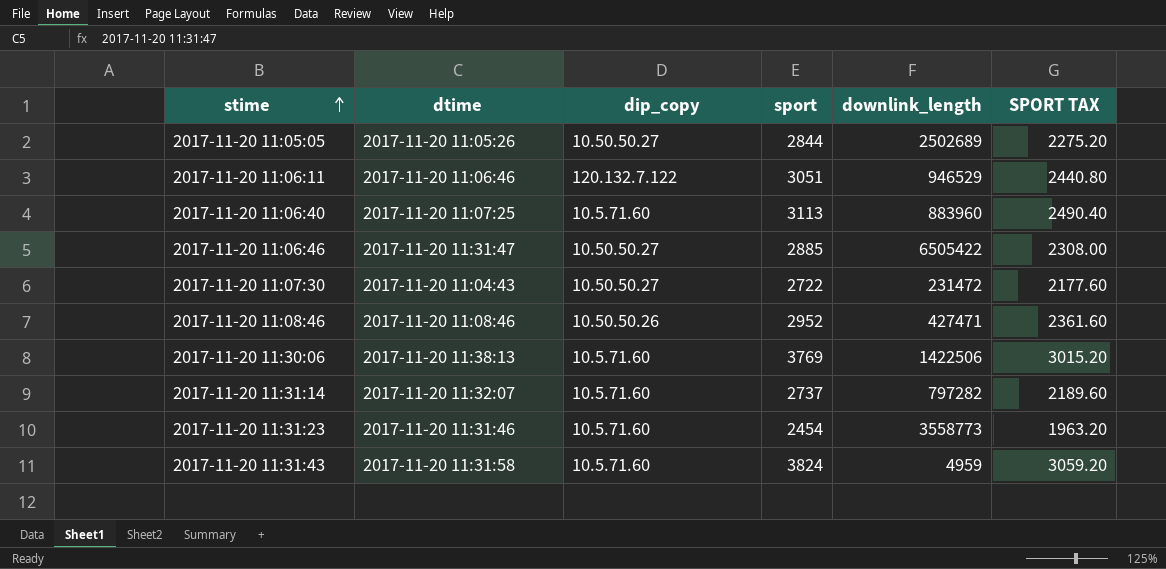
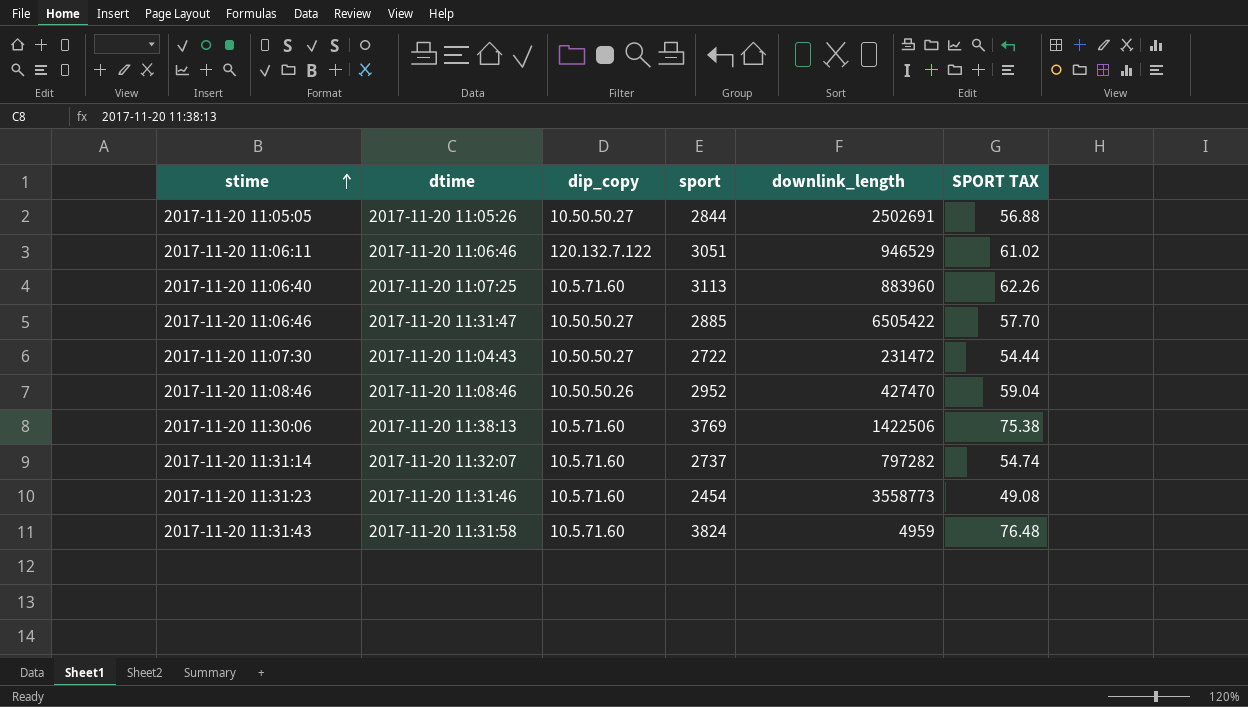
column SPORT TAX | formula: [sport] * 0.8 -> [sport] * 0.02
2017-11-20 11:05:05 | downlink_length: 2502689 -> 2502691
2017-11-20 11:08:46 | downlink_length: 427471 -> 427470

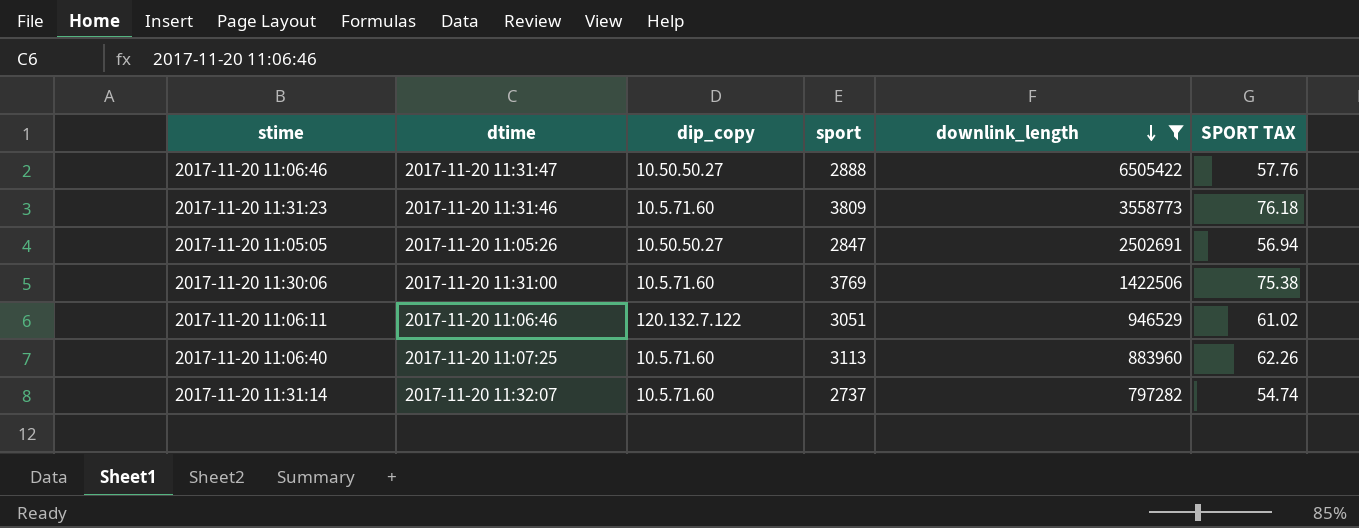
filter: none -> downlink_length >= 797282
row order: stime ascending -> downlink_length descending
2017-11-20 11:06:46 | sport: 2885 -> 2888
2017-11-20 11:06:46 | SPORT TAX: 57.70 -> 57.76
2017-11-20 11:31:23 | sport: 2454 -> 3809
2017-11-20 11:31:23 | SPORT TAX: 49.08 -> 76.18
2017-11-20 11:05:05 | sport: 2844 -> 2847
2017-11-20 11:05:05 | SPORT TAX: 56.88 -> 56.94
2017-11-20 11:30:06 | dtime: 2017-11-20 11:38:13 -> 2017-11-20 11:31:00

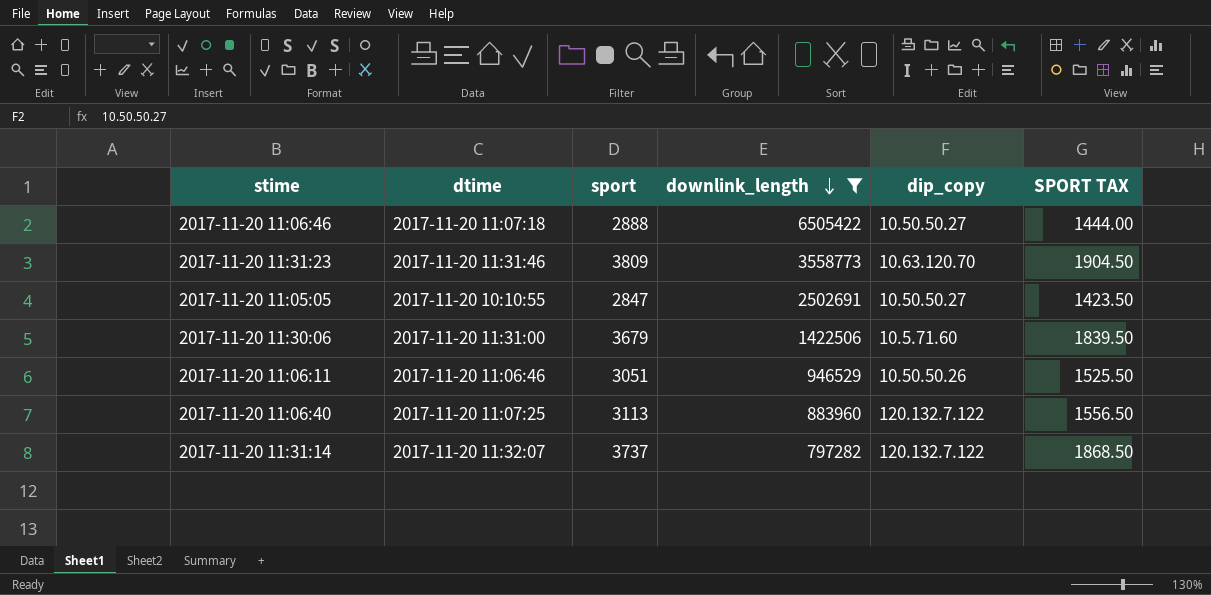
column dip_copy | position: 3 -> 5
column SPORT TAX | formula: [sport] * 0.02 -> [sport] * 0.5
2017-11-20 11:06:46 | dtime: 2017-11-20 11:31:47 -> 2017-11-20 11:07:18
2017-11-20 11:31:23 | dip_copy: 10.5.71.60 -> 10.63.120.70
2017-11-20 11:05:05 | dtime: 2017-11-20 11:05:26 -> 2017-11-20 10:10:55
2017-11-20 11:30:06 | sport: 3769 -> 3679
2017-11-20 11:06:11 | dip_copy: 120.132.7.122 -> 10.50.50.26
2017-11-20 11:06:40 | dip_copy: 10.5.71.60 -> 120.132.7.122
2017-11-20 11:31:14 | sport: 2737 -> 3737
2017-11-20 11:31:14 | dip_copy: 10.5.71.60 -> 120.132.7.122

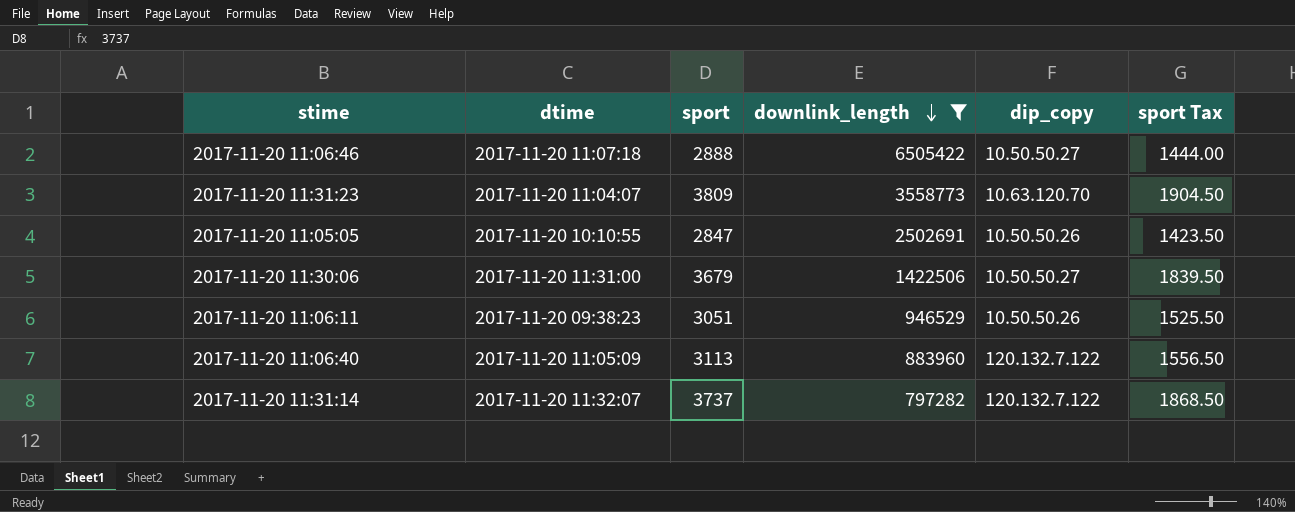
column name: SPORT TAX -> sport Tax
2017-11-20 11:31:23 | dtime: 2017-11-20 11:31:46 -> 2017-11-20 11:04:07
2017-11-20 11:05:05 | dip_copy: 10.50.50.27 -> 10.50.50.26
2017-11-20 11:30:06 | dip_copy: 10.5.71.60 -> 10.50.50.27
2017-11-20 11:06:11 | dtime: 2017-11-20 11:06:46 -> 2017-11-20 09:38:23
2017-11-20 11:06:40 | dtime: 2017-11-20 11:07:25 -> 2017-11-20 11:05:09

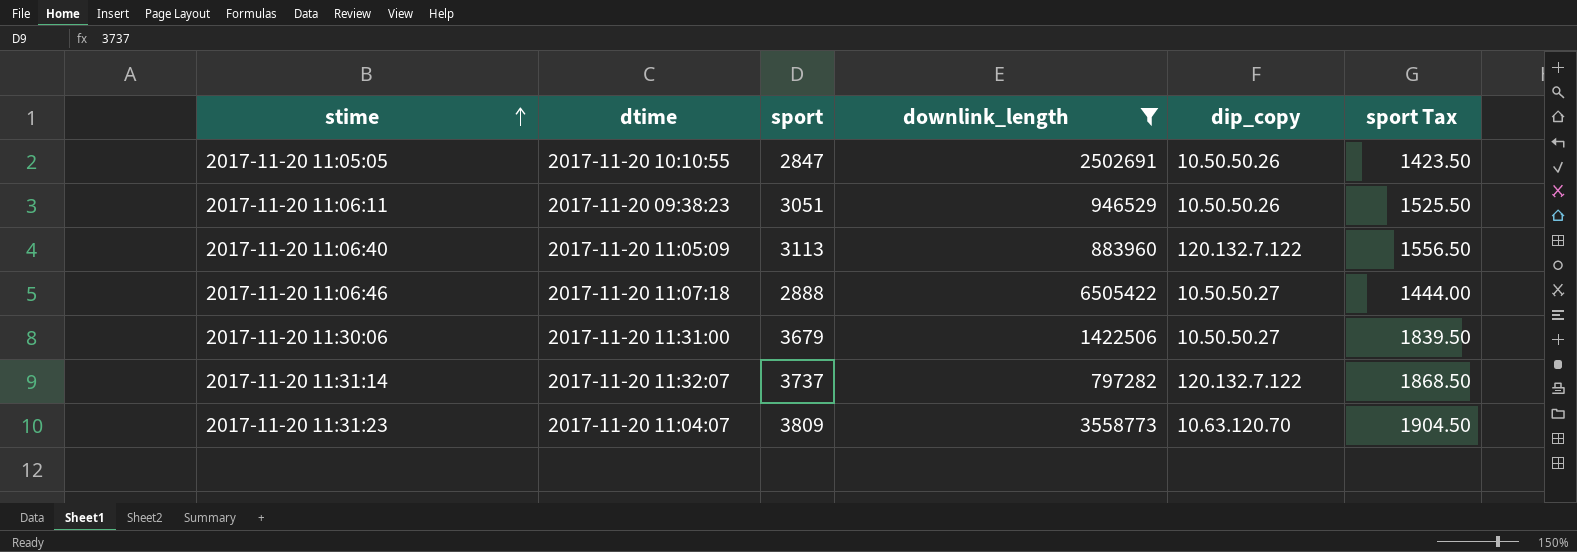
row order: downlink_length descending -> stime ascending

